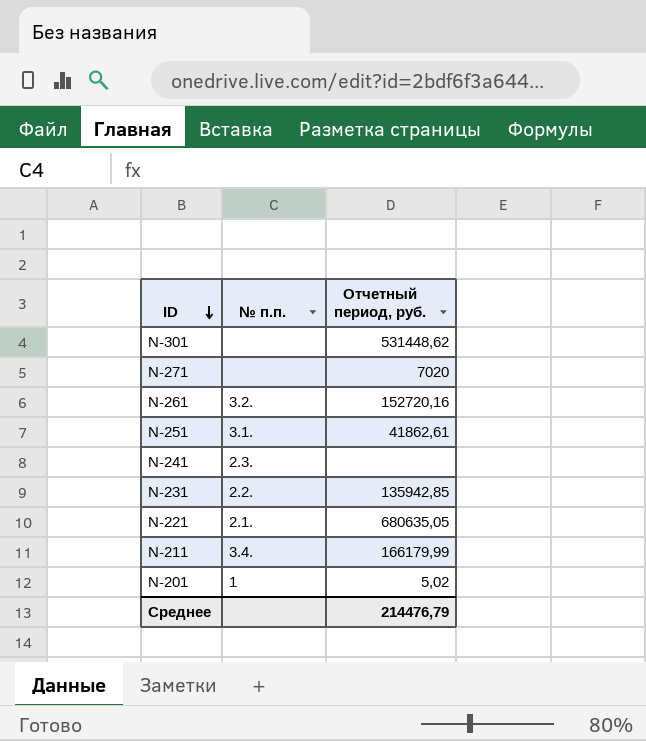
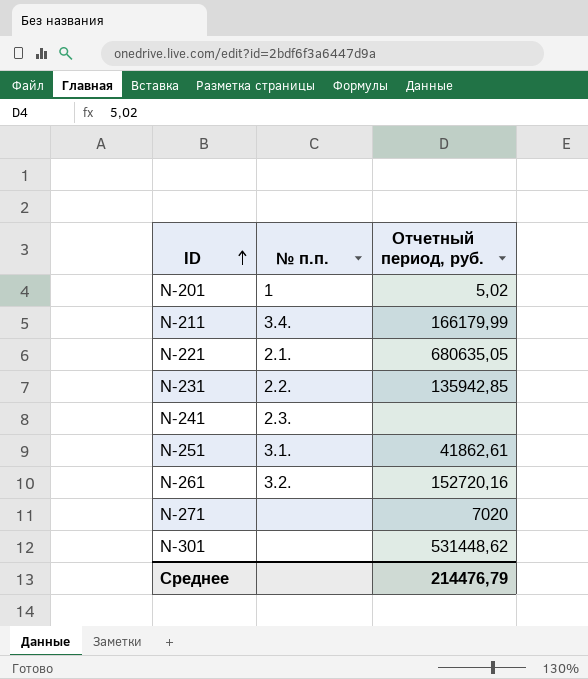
row order: ID descending -> ID ascending

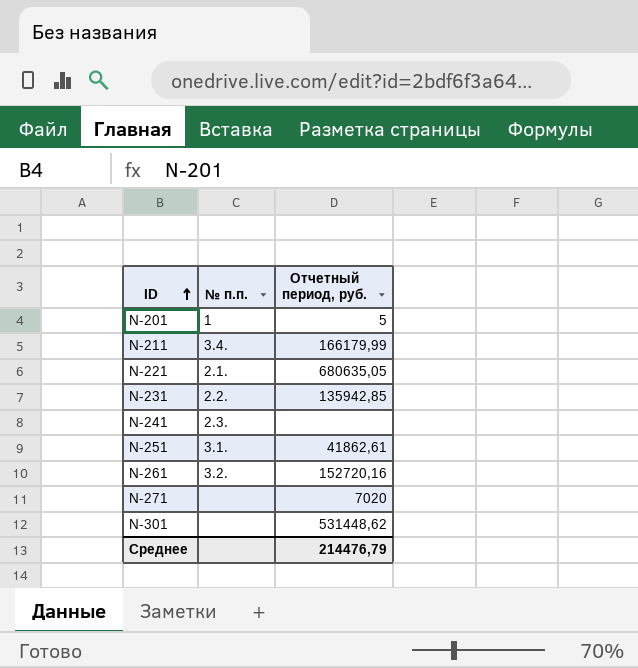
N-201 | Отчетный период, руб.: 5,02 -> 5

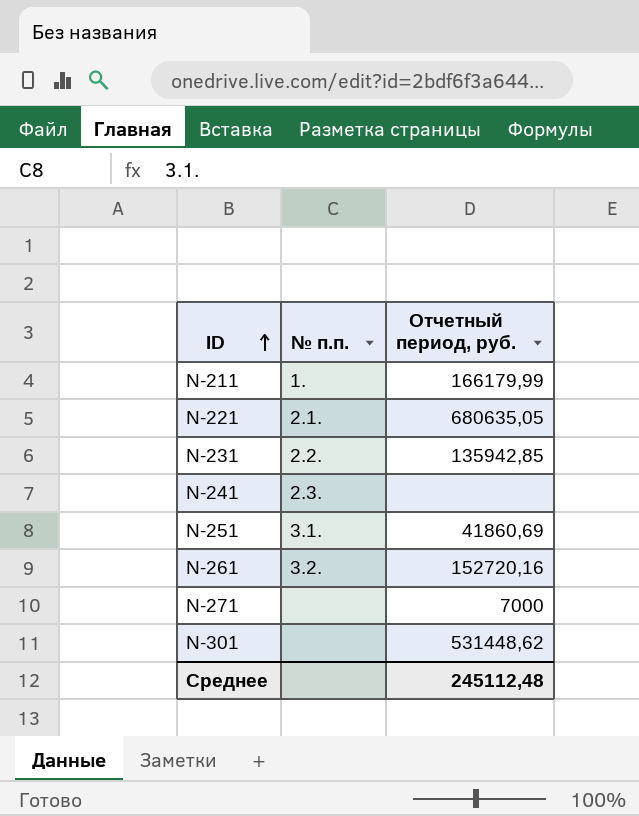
row N-201: 1 | 5 -> none
N-211 | № п.п.: 3.4. -> 1.
N-251 | Отчетный период, руб.: 41862,61 -> 41860,69
N-271 | Отчетный период, руб.: 7020 -> 7000
Среднее | Отчетный период, руб.: 214476,79 -> 245112,48

